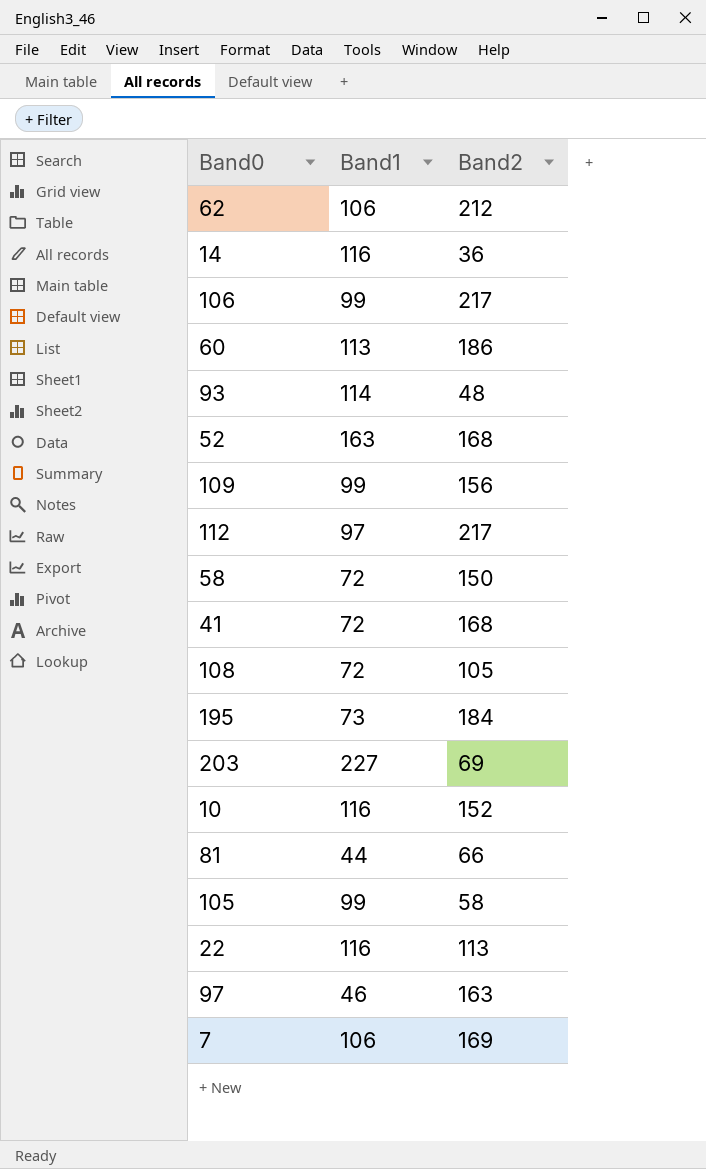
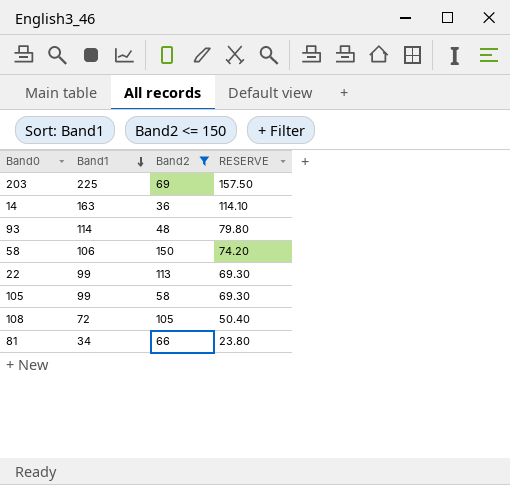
filter: none -> Band2 <= 150
row order: none -> Band1 descending
column RESERVE | formula: none -> [Band1] * 0.7
203 | Band1: 227 -> 225
14 | Band1: 116 -> 163
58 | Band1: 72 -> 106
22 | Band1: 116 -> 99
81 | Band1: 44 -> 34

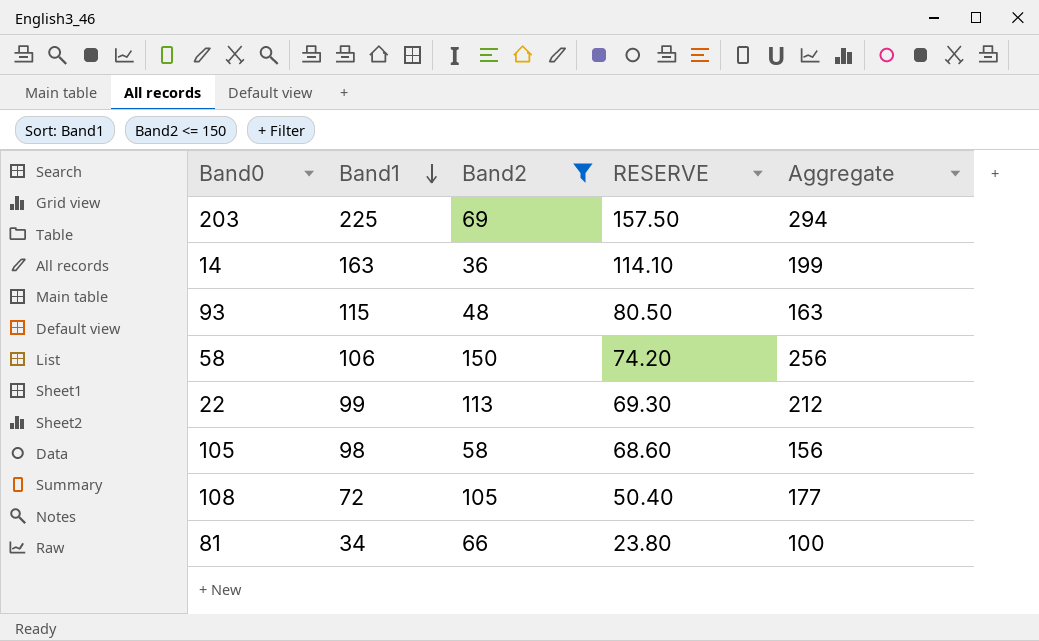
column Aggregate | formula: none -> [Band1] + [Band2]
93 | Band1: 114 -> 115
93 | RESERVE: 79.80 -> 80.50
105 | Band1: 99 -> 98
105 | RESERVE: 69.30 -> 68.60

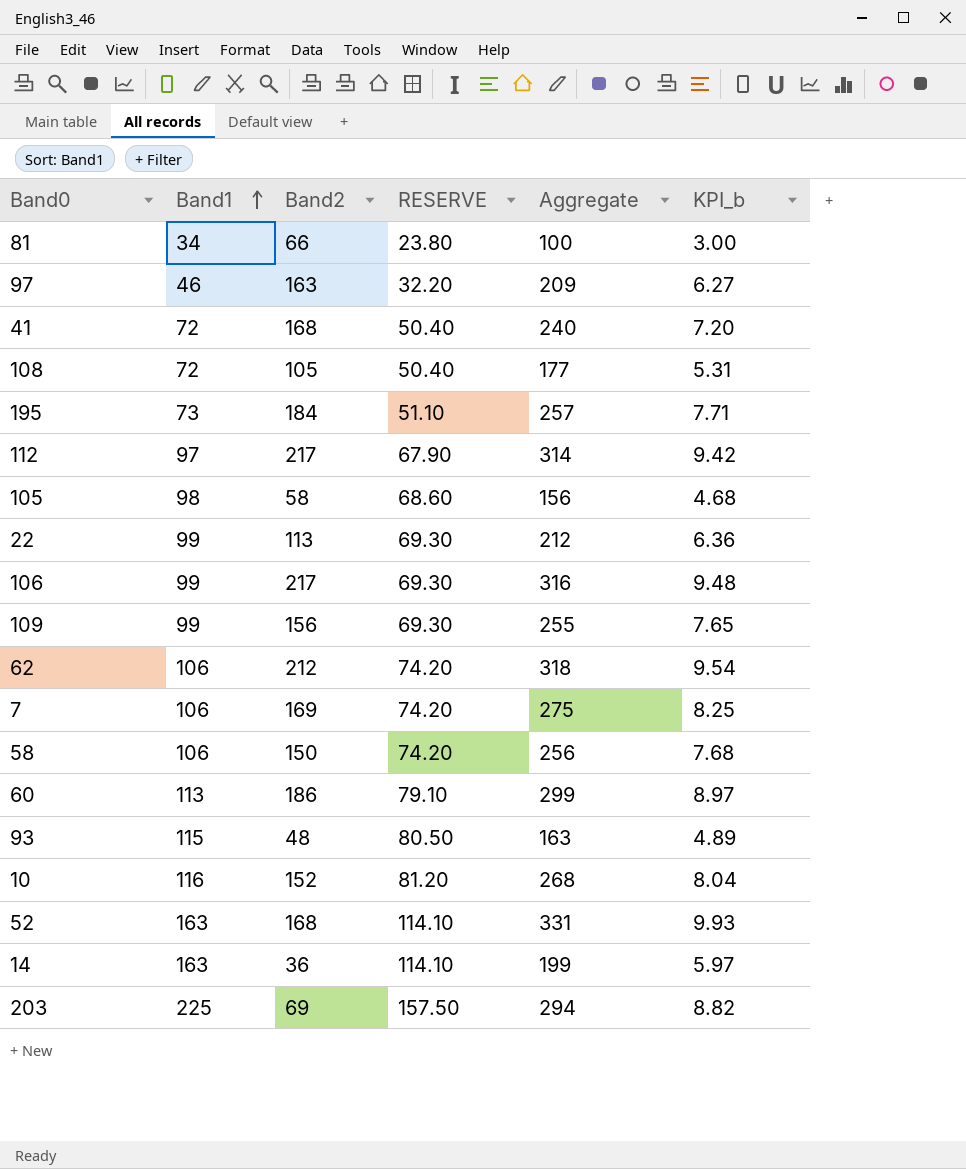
filter: Band2 <= 150 -> none
row order: Band1 descending -> Band1 ascending
column KPI_b | formula: none -> [Aggregate] * 0.03

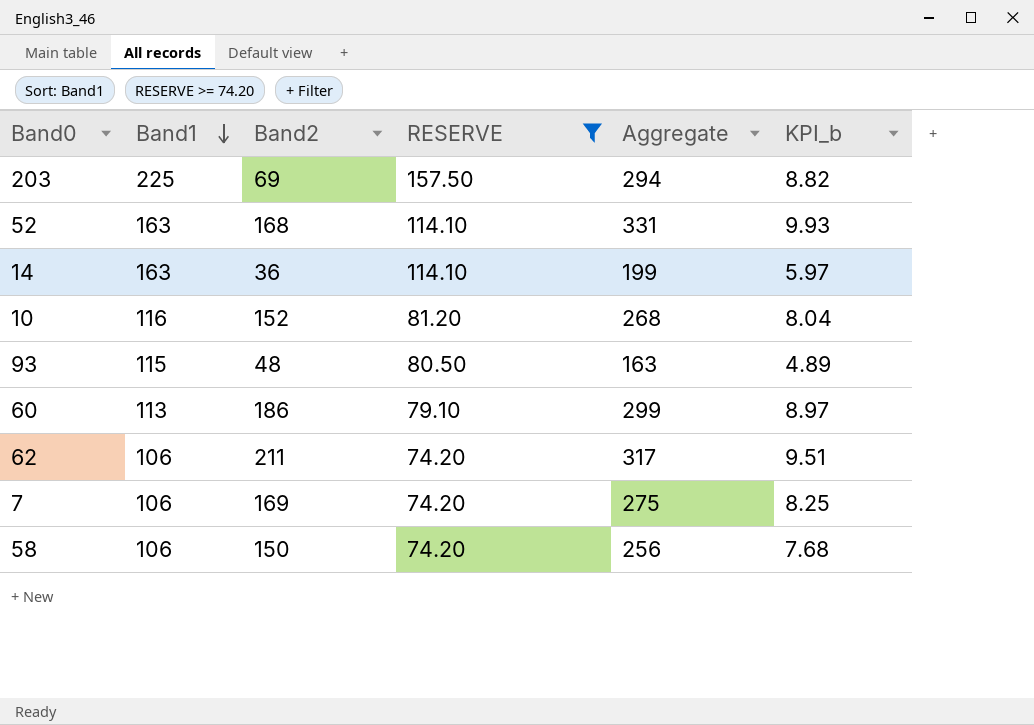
filter: none -> RESERVE >= 74.20
row order: Band1 ascending -> Band1 descending
62 | Band2: 212 -> 211
62 | Aggregate: 318 -> 317
62 | KPI_b: 9.54 -> 9.51

